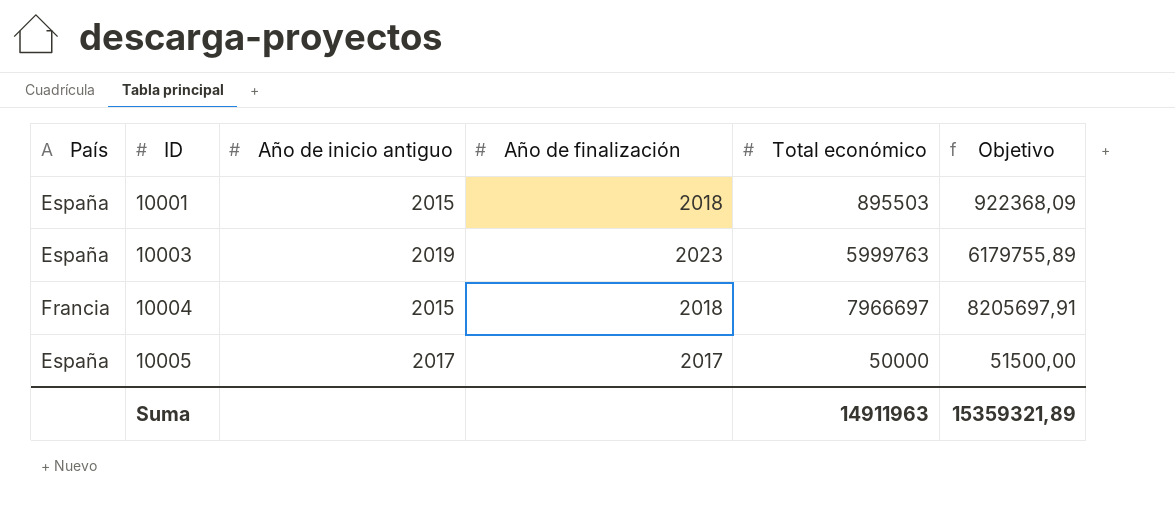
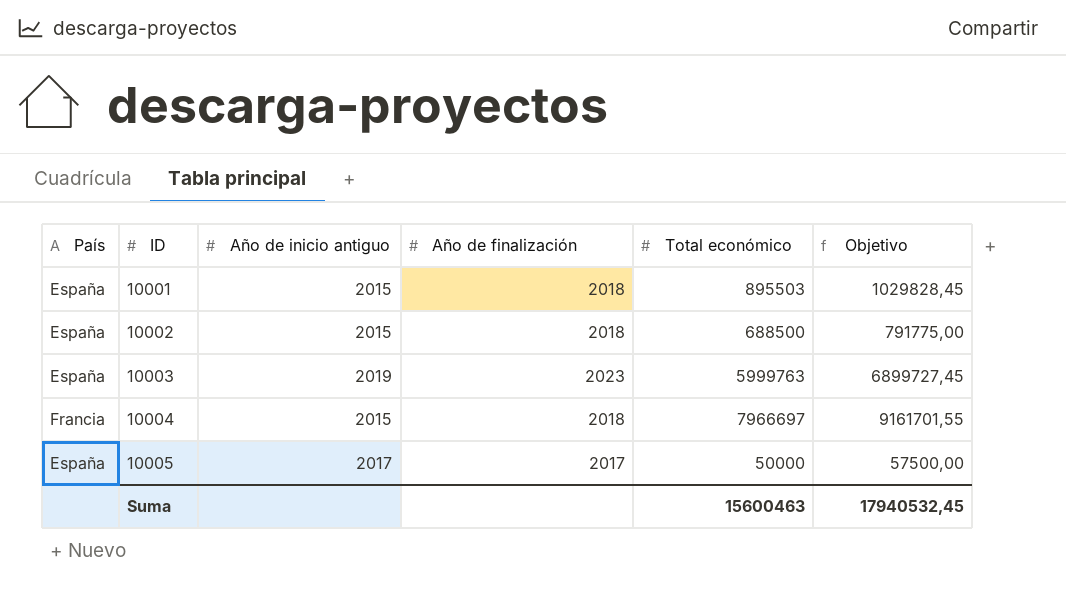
column Objetivo | formula: [Total económico] * 1,03 -> [Total económico] * 1,15
row 10002: none -> España | 2015 | 2018 | 688500 | 791775,00
Suma | Total económico: 14911963 -> 15600463
Suma | Objetivo: 15359321,89 -> 17940532,45

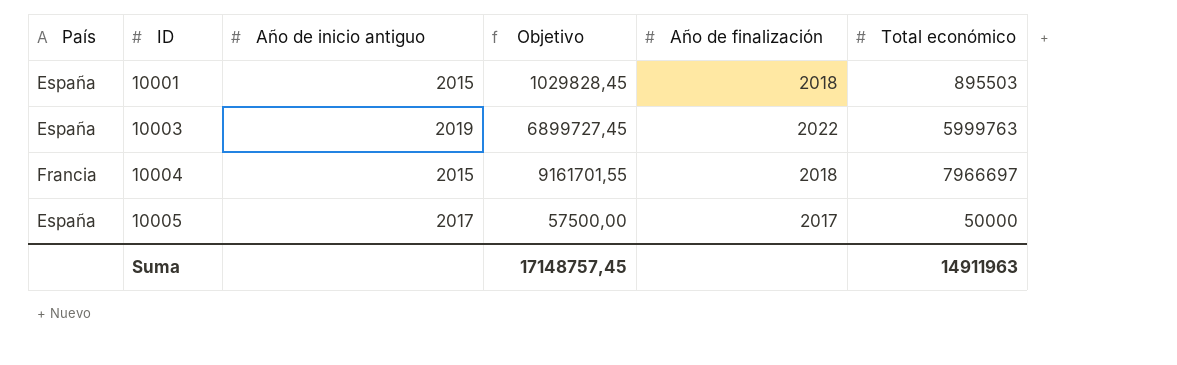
column Objetivo | position: 6 -> 4
row 10002: España | 2015 | 2018 | 688500 | 791775,00 -> none
10003 | Año de finalización: 2023 -> 2022
Suma | Objetivo: 17940532,45 -> 17148757,45
Suma | Total económico: 15600463 -> 14911963

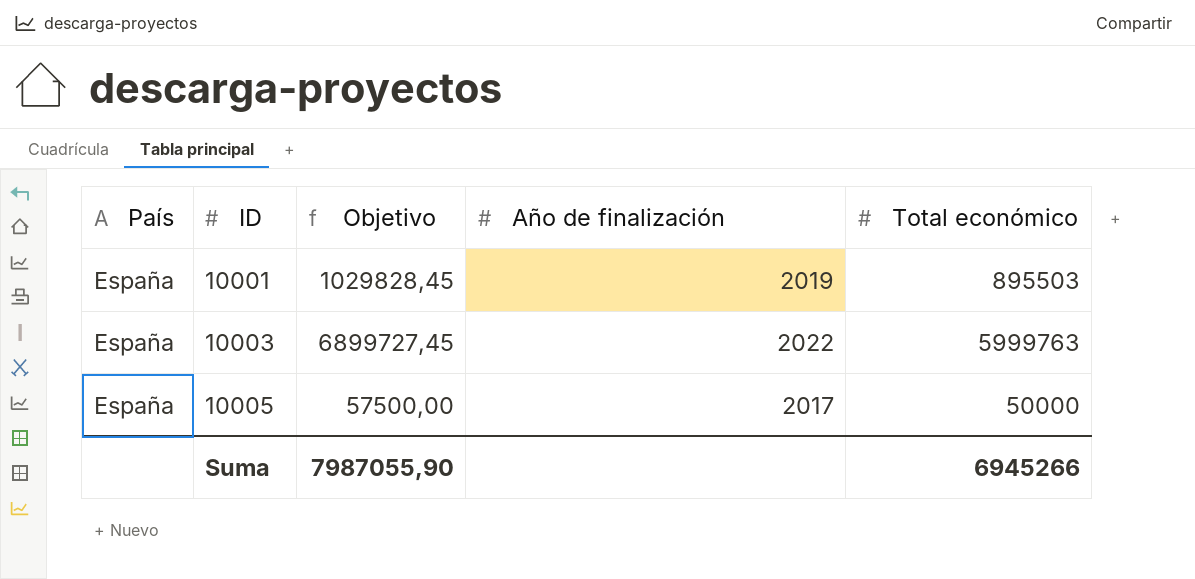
column Año de inicio antiguo | position: 3 -> none
row 10004: Francia | 2015 | 9161701,55 | 2018 | 7966697 -> none
10001 | Año de finalización: 2018 -> 2019
Suma | Objetivo: 17148757,45 -> 7987055,90
Suma | Total económico: 14911963 -> 6945266

